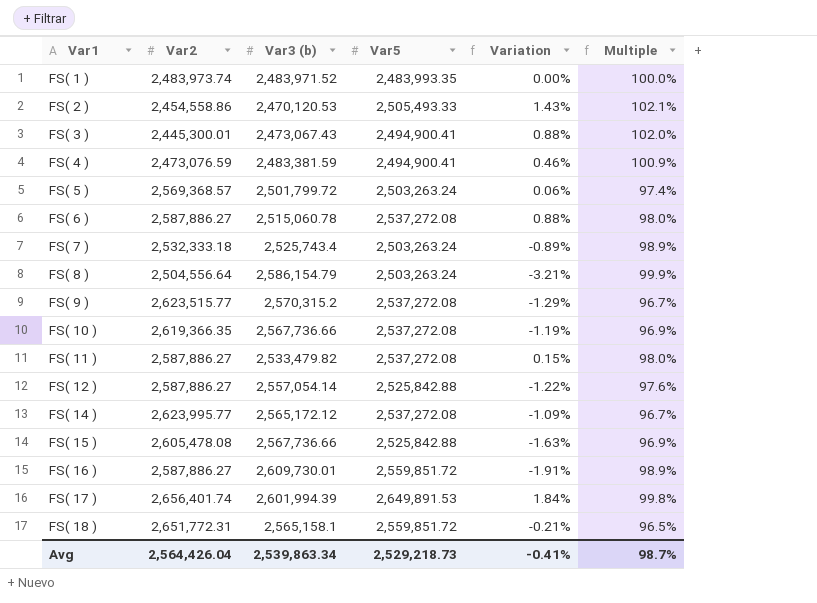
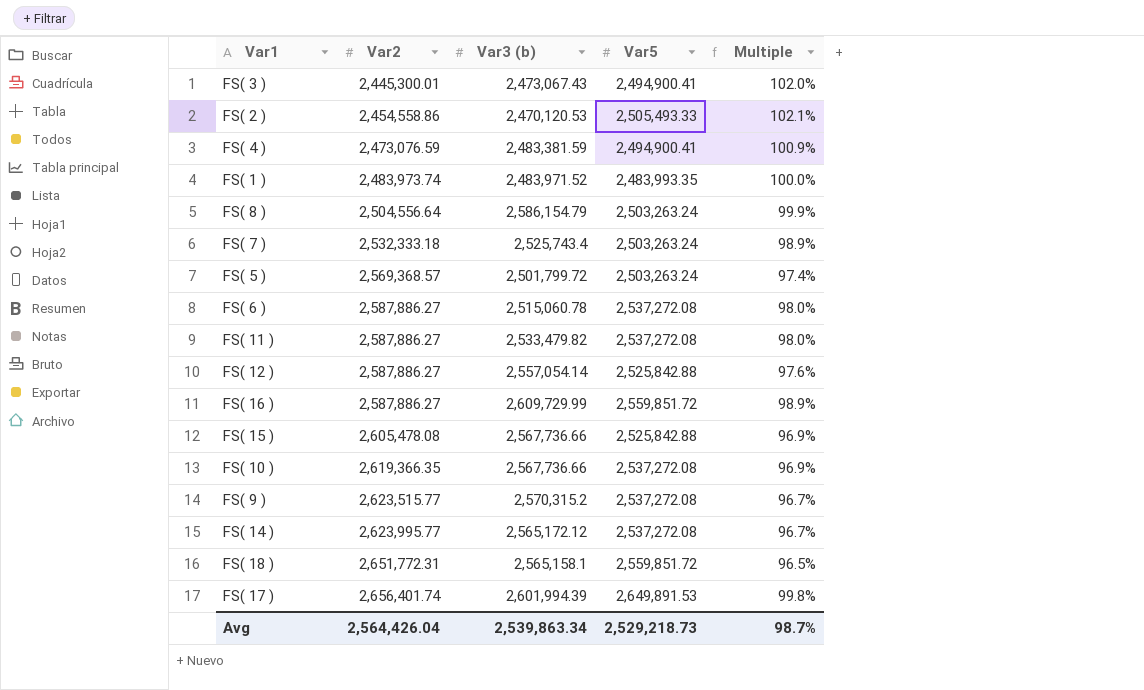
row order: Var1 ascending -> Var2 ascending
column Variation | formula: ([Var5] - [Var3 (b)]) / [Var3 (b)] -> none
FS( 16 ) | Var3 (b): 2,609,730.01 -> 2,609,729.99

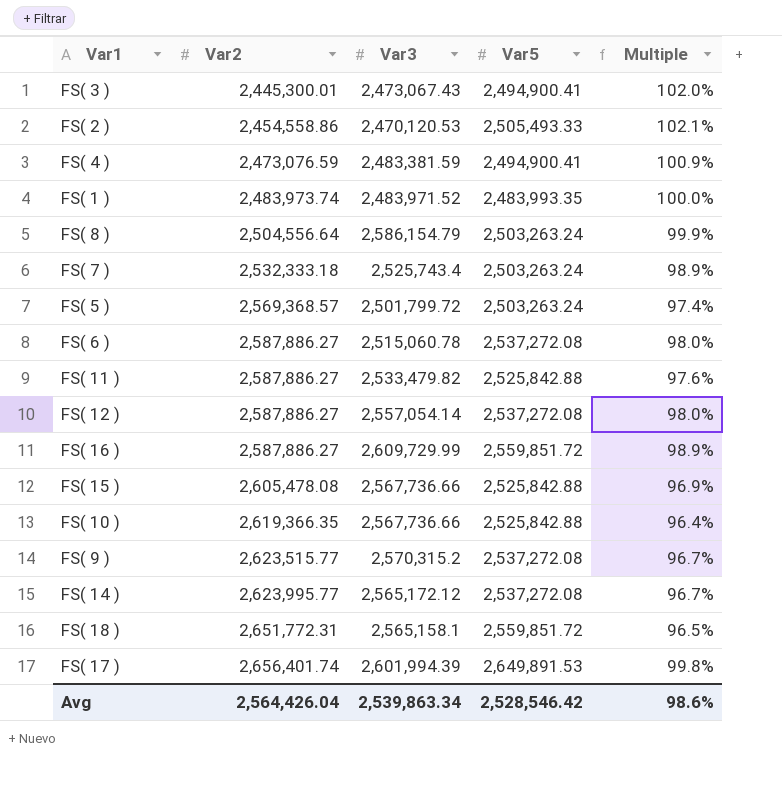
column name: Var3 (b) -> Var3
FS( 11 ) | Var5: 2,537,272.08 -> 2,525,842.88
FS( 11 ) | Multiple: 98.0% -> 97.6%
FS( 12 ) | Var5: 2,525,842.88 -> 2,537,272.08
FS( 12 ) | Multiple: 97.6% -> 98.0%
FS( 10 ) | Var5: 2,537,272.08 -> 2,525,842.88
FS( 10 ) | Multiple: 96.9% -> 96.4%
Avg | Var5: 2,529,218.73 -> 2,528,546.42
Avg | Multiple: 98.7% -> 98.6%

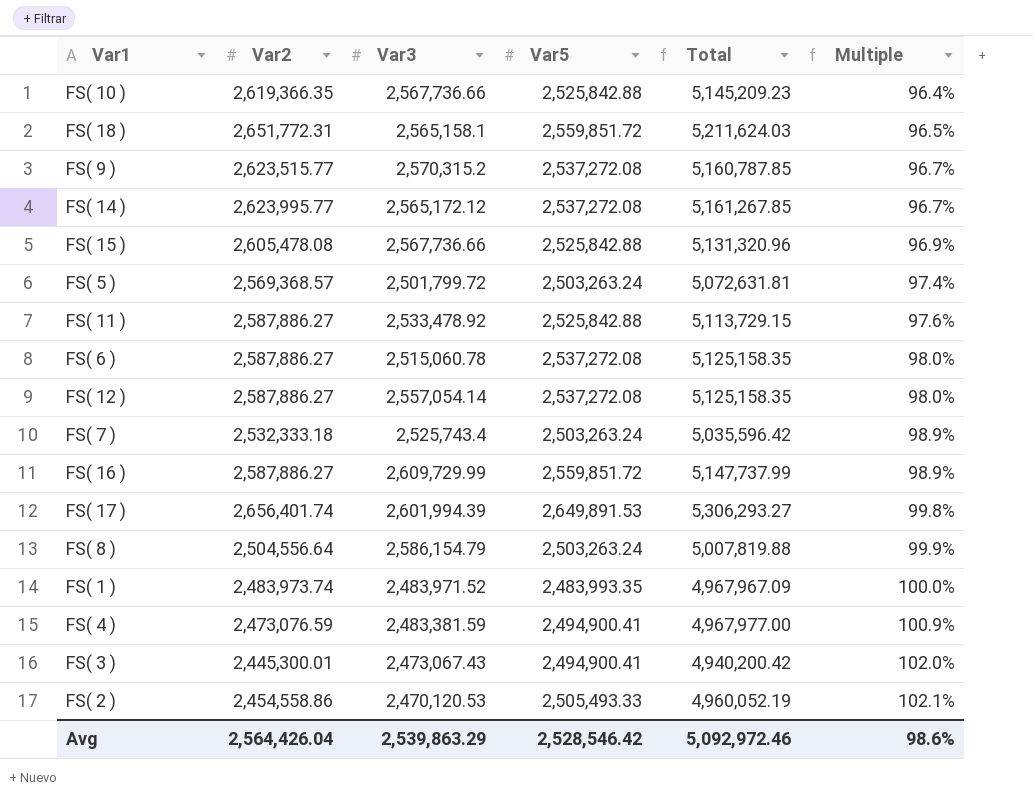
row order: Var2 ascending -> Multiple ascending
column Total | formula: none -> [Var2] + [Var5]
FS( 11 ) | Var3: 2,533,479.82 -> 2,533,478.92
Avg | Var3: 2,539,863.34 -> 2,539,863.29

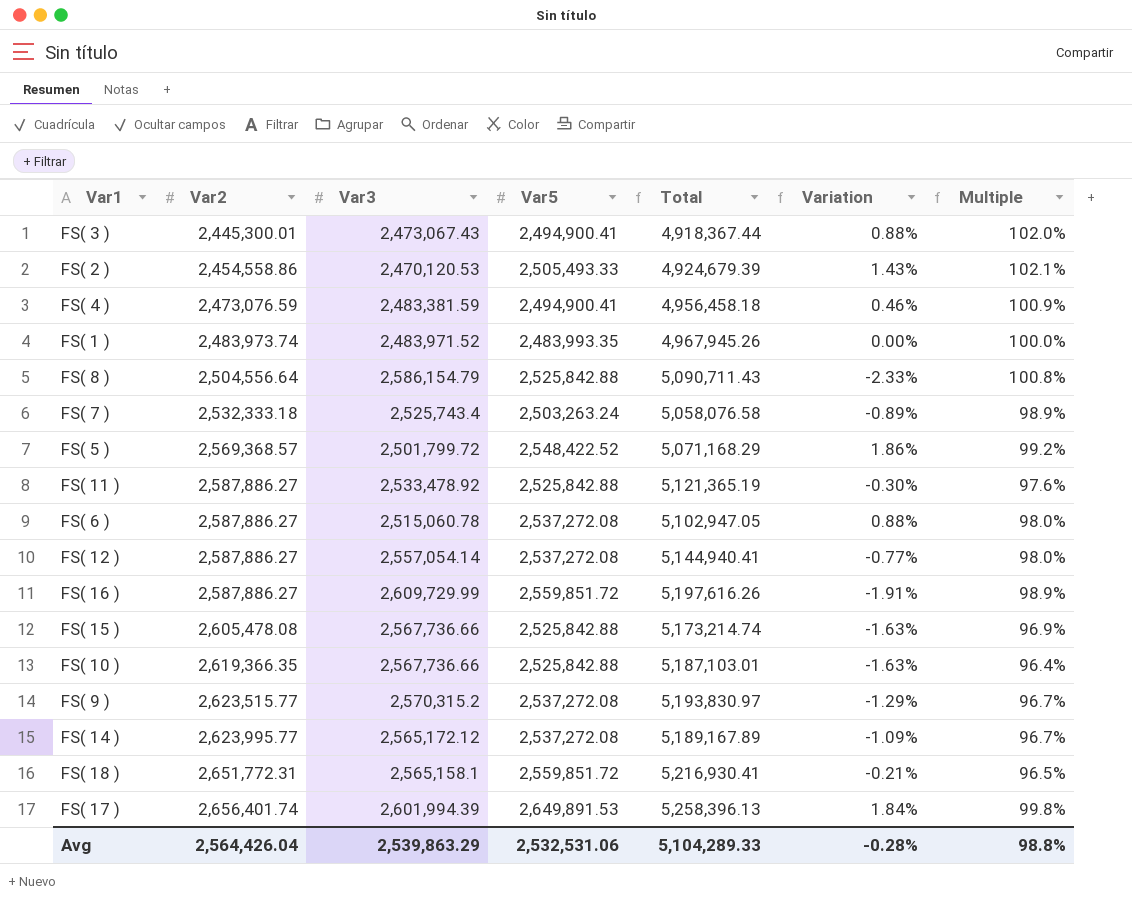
row order: Multiple ascending -> Var2 ascending
column Total | formula: [Var2] + [Var5] -> [Var2] + [Var3]
column Variation | formula: none -> ([Var5] - [Var3]) / [Var3]
FS( 8 ) | Var5: 2,503,263.24 -> 2,525,842.88
FS( 8 ) | Multiple: 99.9% -> 100.8%
FS( 5 ) | Var5: 2,503,263.24 -> 2,548,422.52
FS( 5 ) | Multiple: 97.4% -> 99.2%
Avg | Var5: 2,528,546.42 -> 2,532,531.06
Avg | Total: 5,092,972.46 -> 5,104,289.33
Avg | Multiple: 98.6% -> 98.8%

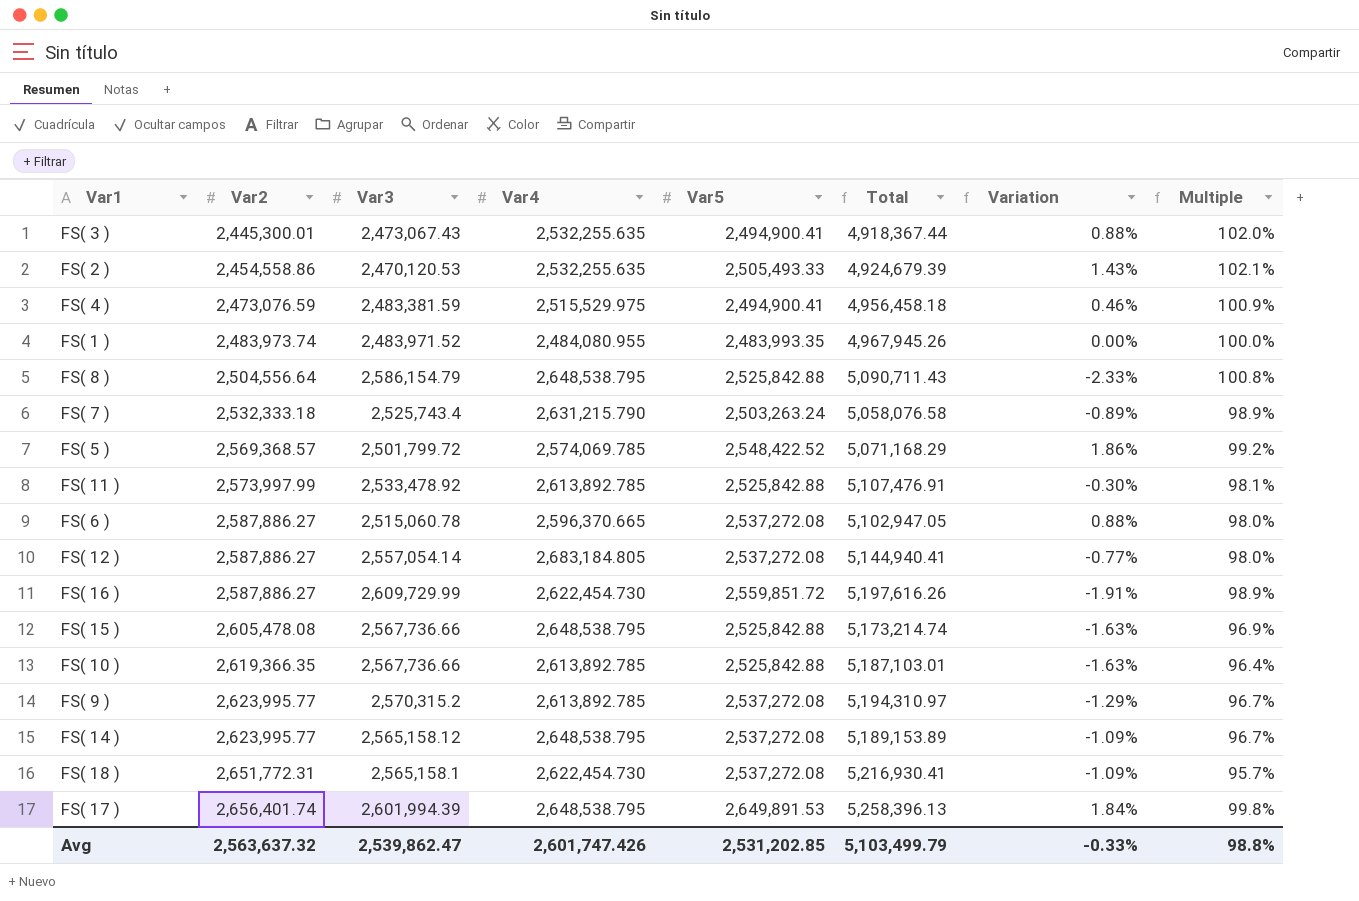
column Var4 | position: none -> 4
FS( 11 ) | Var2: 2,587,886.27 -> 2,573,997.99
FS( 11 ) | Total: 5,121,365.19 -> 5,107,476.91
FS( 11 ) | Multiple: 97.6% -> 98.1%
FS( 9 ) | Var2: 2,623,515.77 -> 2,623,995.77
FS( 9 ) | Total: 5,193,830.97 -> 5,194,310.97
FS( 14 ) | Var3: 2,565,172.12 -> 2,565,158.12
FS( 14 ) | Total: 5,189,167.89 -> 5,189,153.89
FS( 18 ) | Var5: 2,559,851.72 -> 2,537,272.08
FS( 18 ) | Variation: -0.21% -> -1.09%
FS( 18 ) | Multiple: 96.5% -> 95.7%
Avg | Var2: 2,564,426.04 -> 2,563,637.32
Avg | Var3: 2,539,863.29 -> 2,539,862.47
Avg | Var5: 2,532,531.06 -> 2,531,202.85
Avg | Total: 5,104,289.33 -> 5,103,499.79
Avg | Variation: -0.28% -> -0.33%

